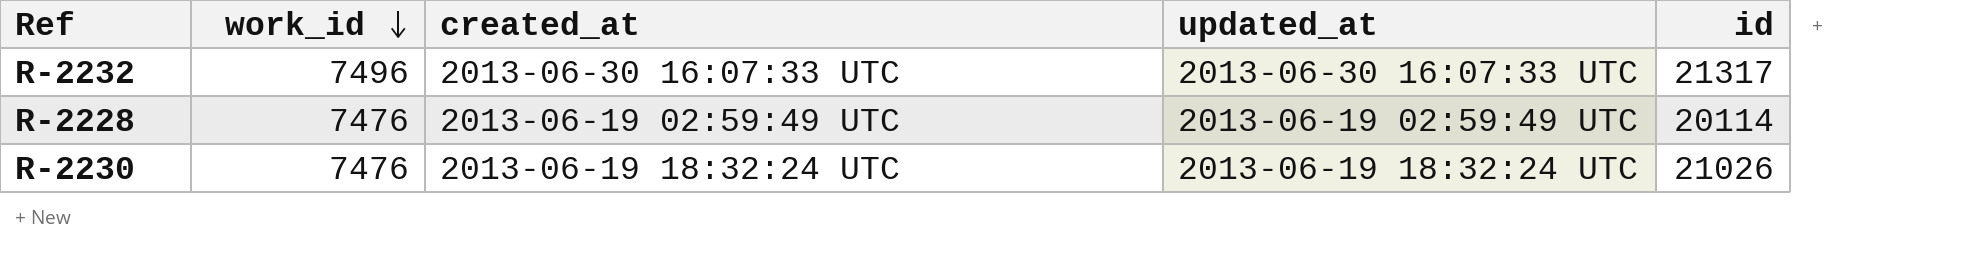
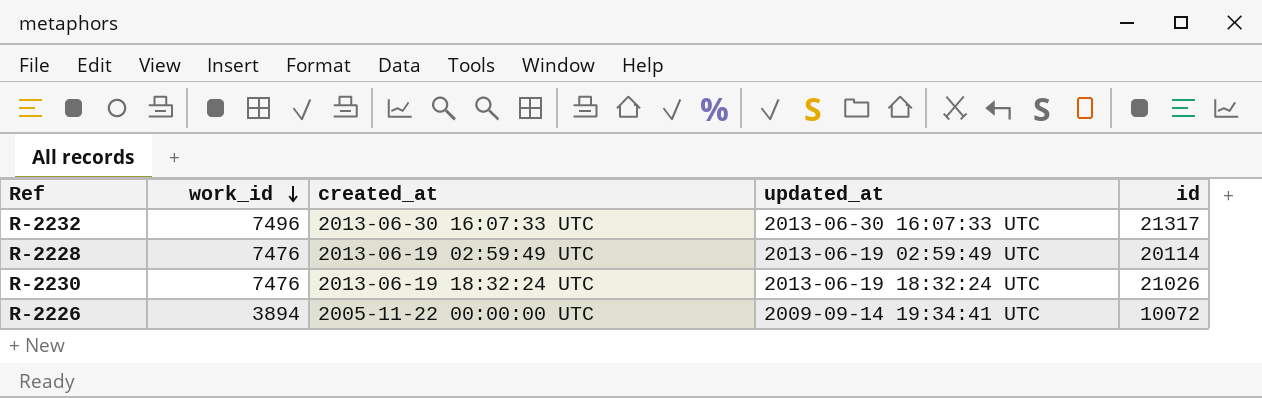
row R-2226: none -> 3894 | 2005-11-22 00:00:00 UTC | 2009-09-14 19:34:41 UTC | 10072

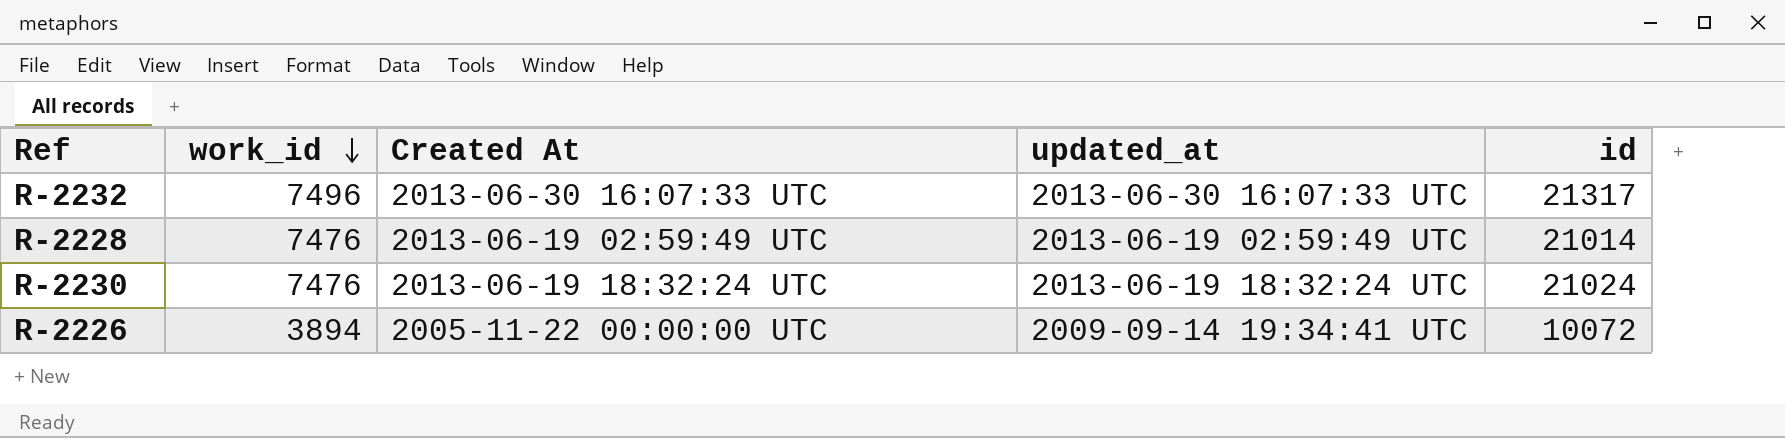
column name: created_at -> Created At
R-2228 | id: 20114 -> 21014
R-2230 | id: 21026 -> 21024

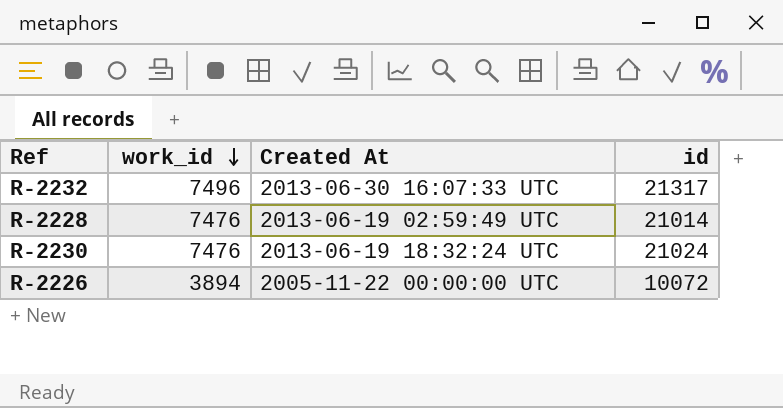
column updated_at | position: 4 -> none

